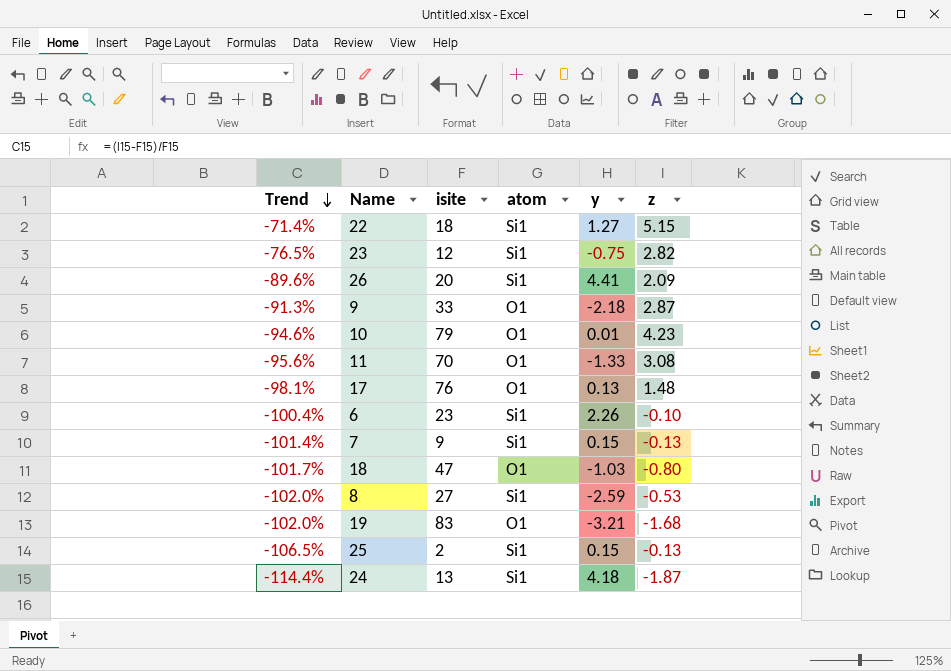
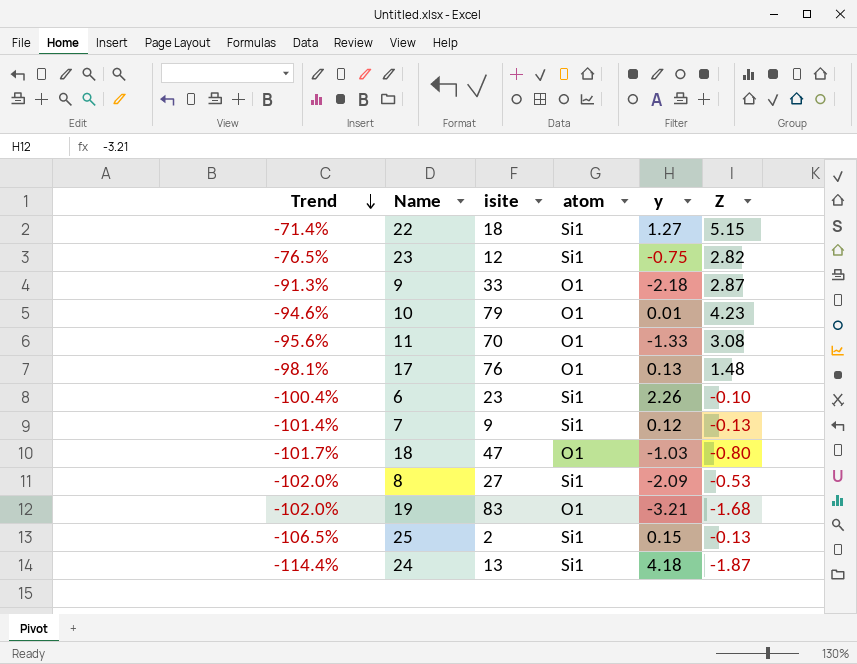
column name: z -> Z
row 26: -89.6% | 20 | Si1 | 4.41 | 2.09 -> none
7 | y: 0.15 -> 0.12
8 | y: -2.59 -> -2.09

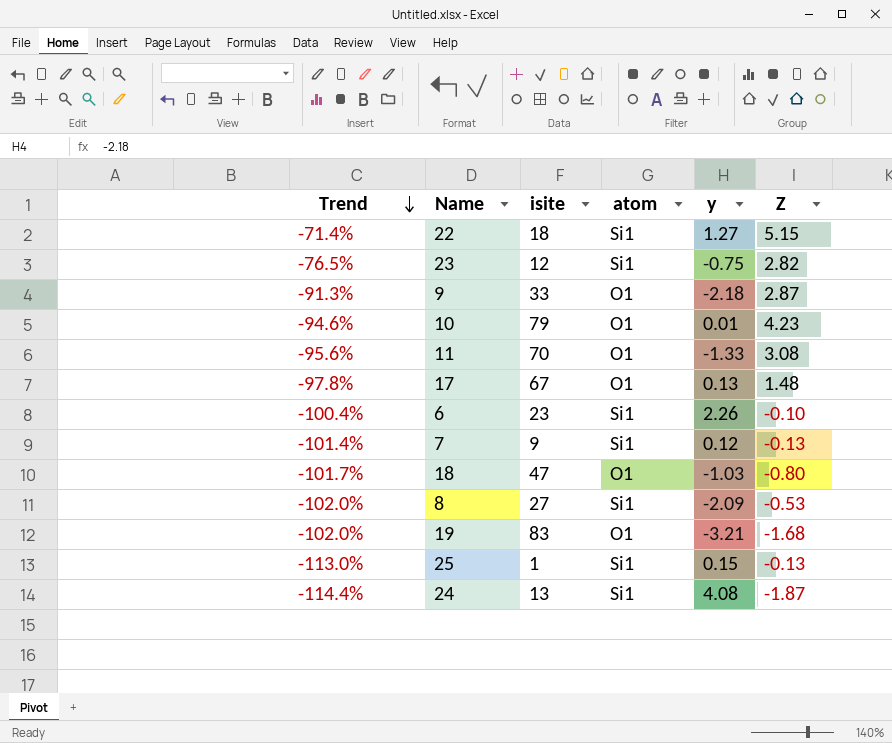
17 | Trend: -98.1% -> -97.8%
17 | isite: 76 -> 67
25 | Trend: -106.5% -> -113.0%
25 | isite: 2 -> 1
24 | y: 4.18 -> 4.08

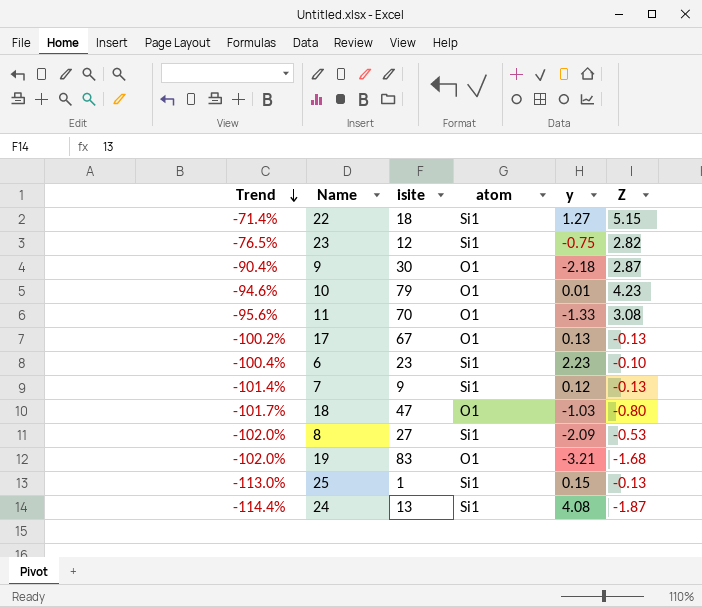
9 | Trend: -91.3% -> -90.4%
9 | isite: 33 -> 30
17 | Trend: -97.8% -> -100.2%
17 | Z: 1.48 -> -0.13
6 | y: 2.26 -> 2.23

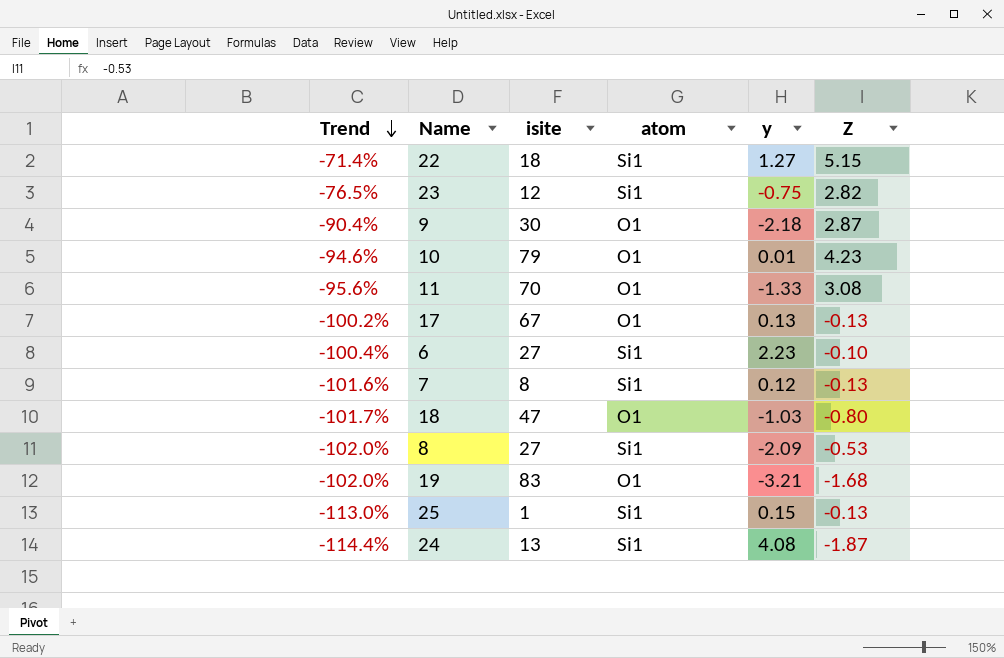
6 | isite: 23 -> 27
7 | Trend: -101.4% -> -101.6%
7 | isite: 9 -> 8

